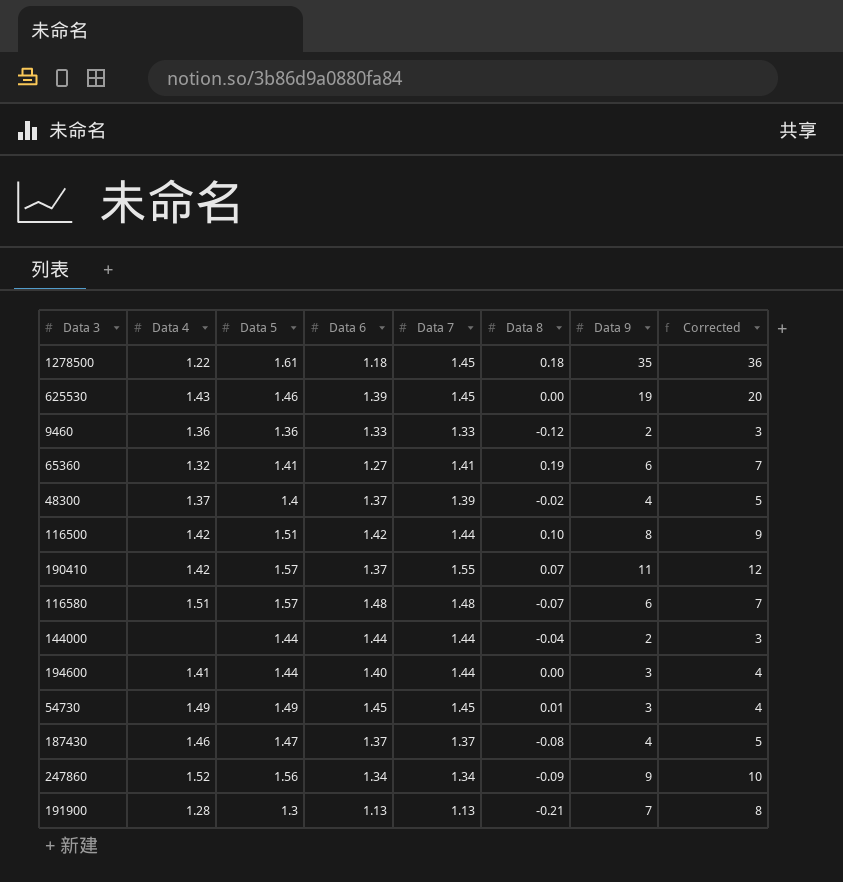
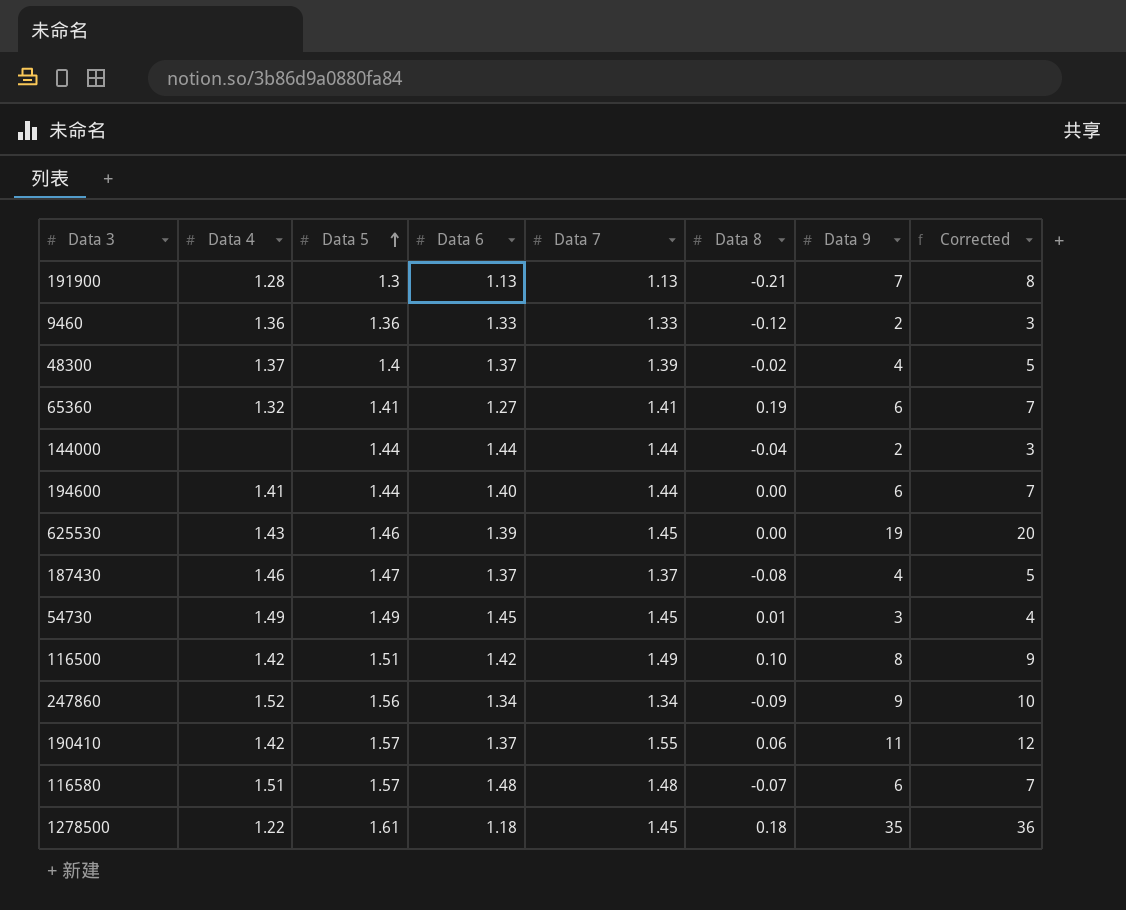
row order: none -> Data 5 ascending
194600 | Data 9: 3 -> 6
194600 | Corrected: 4 -> 7
116500 | Data 7: 1.44 -> 1.49
190410 | Data 8: 0.07 -> 0.06

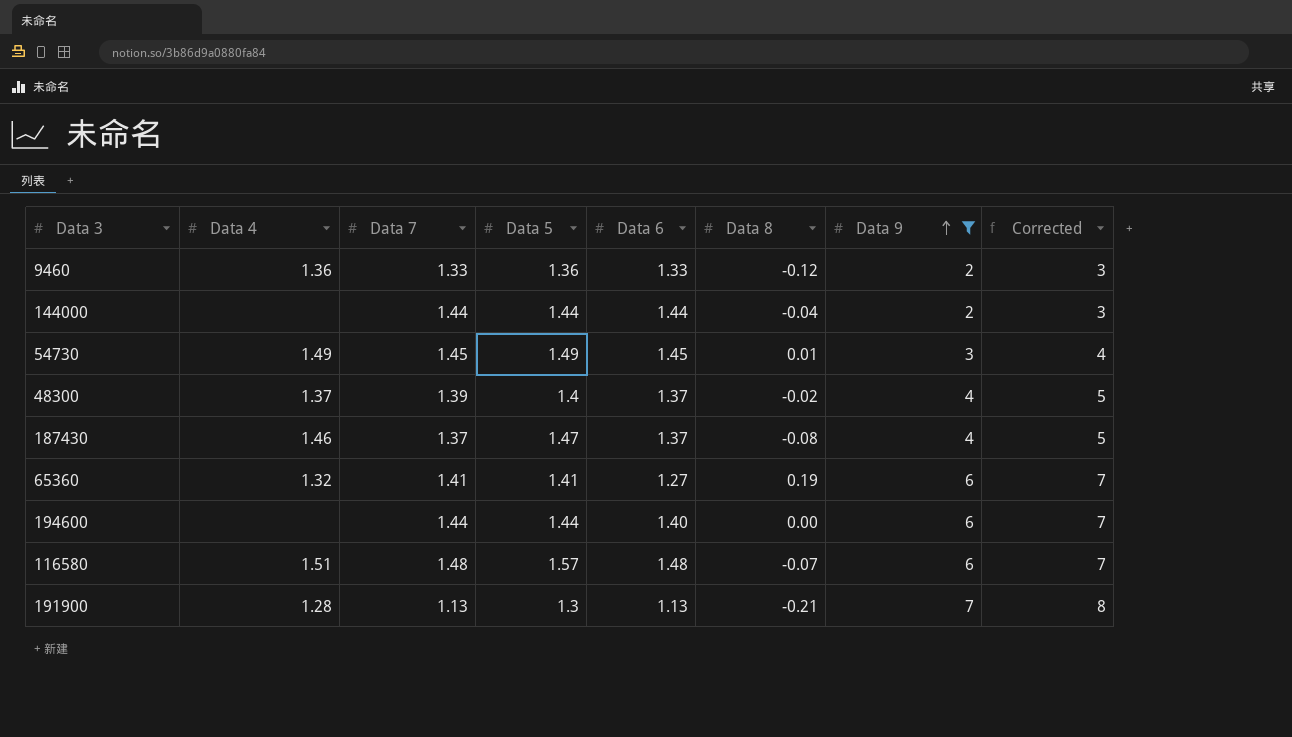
filter: none -> Data 9 <= 7
row order: Data 5 ascending -> Data 9 ascending
column Data 7 | position: 5 -> 3
194600 | Data 4: 1.41 -> none

